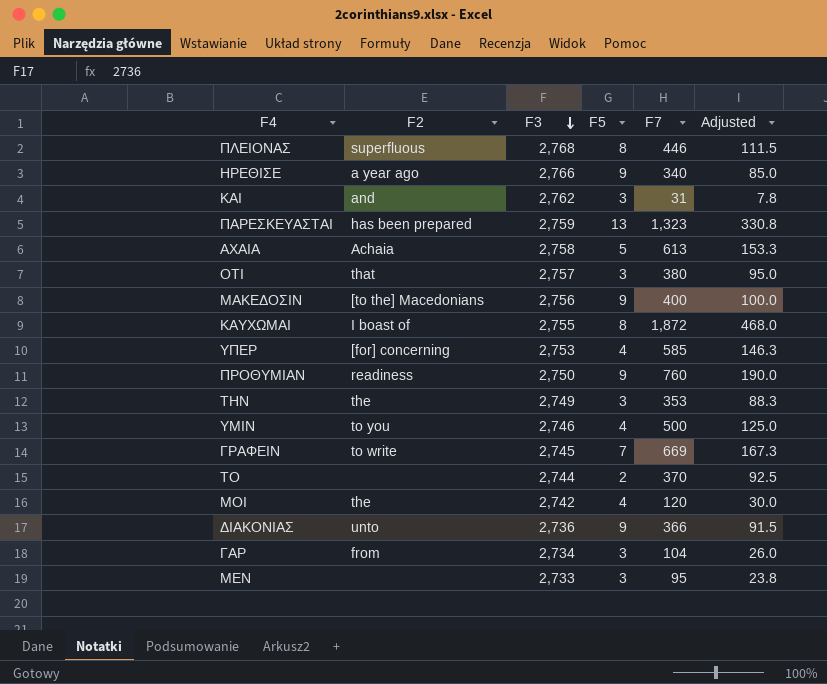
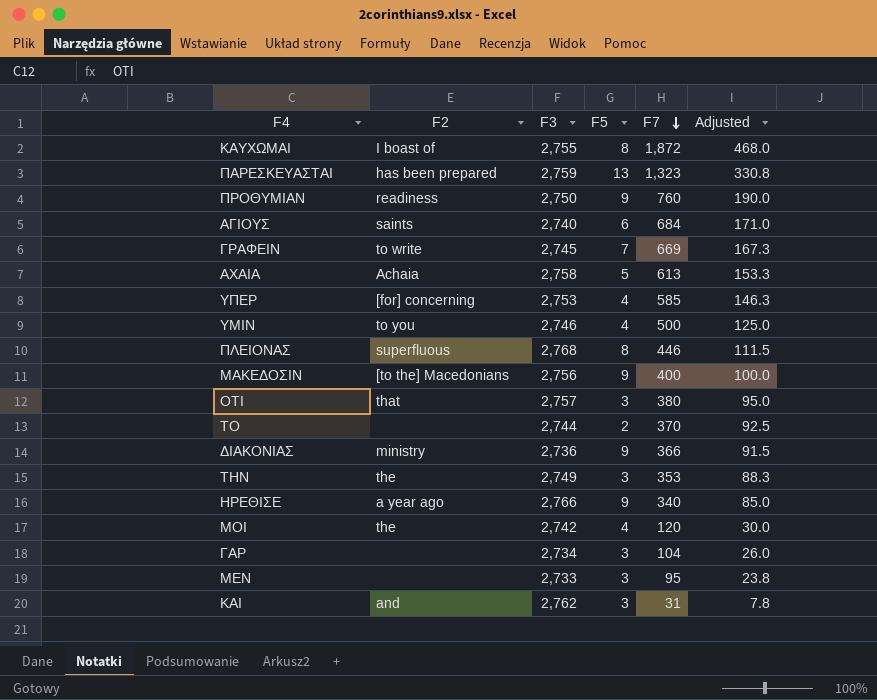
row order: F3 descending -> F7 descending
row ΑΓΙΟΥΣ: none -> saints | 2,740 | 6 | 684 | 171.0
ΔΙΑΚΟΝΙΑΣ | F2: unto -> ministry
ΓΑΡ | F2: from -> none

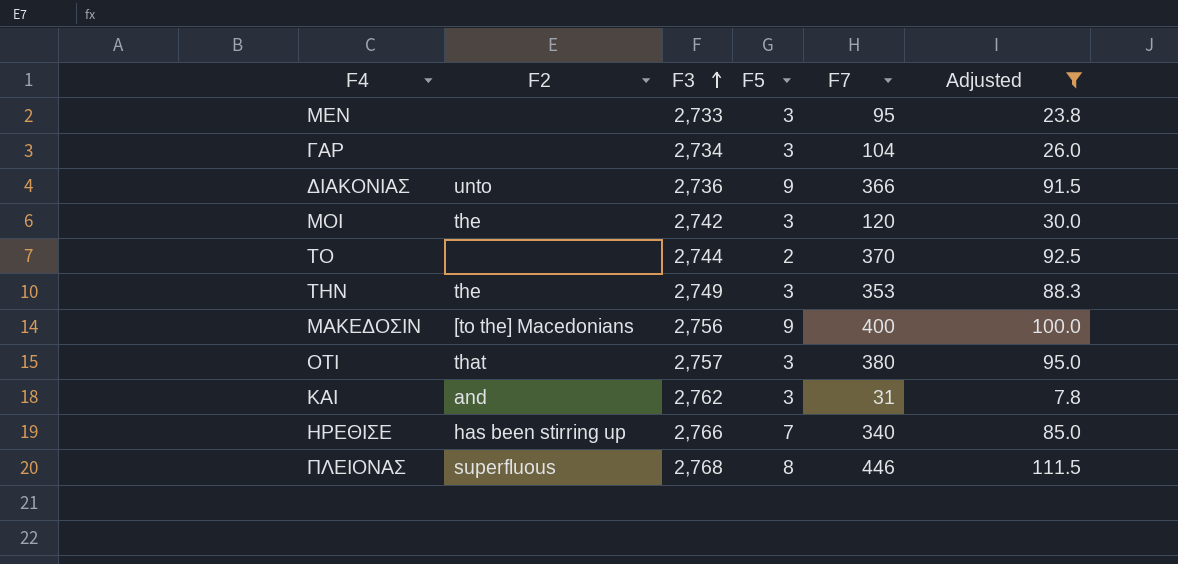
filter: none -> Adjusted <= 111.5
row order: F7 descending -> F3 ascending
ΔΙΑΚΟΝΙΑΣ | F2: ministry -> unto
ΜΟΙ | F5: 4 -> 3
ΗΡΕΘΙΣΕ | F2: a year ago -> has been stirring up
ΗΡΕΘΙΣΕ | F5: 9 -> 7

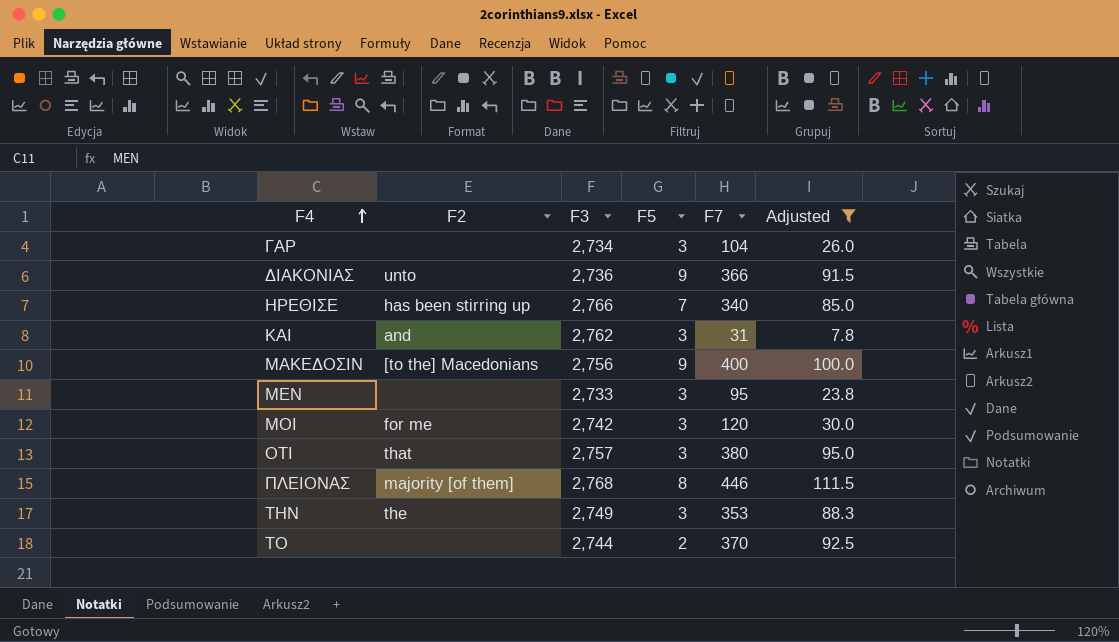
row order: F3 ascending -> F4 ascending
ΜΟΙ | F2: the -> for me
ΠΛΕΙΟΝΑΣ | F2: superfluous -> majority [of them]

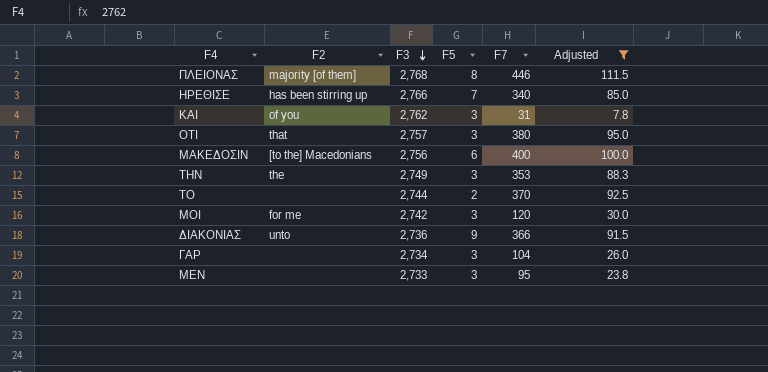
row order: F4 ascending -> F3 descending
ΚΑΙ | F2: and -> of you
ΜΑΚΕΔΟΣΙΝ | F5: 9 -> 6

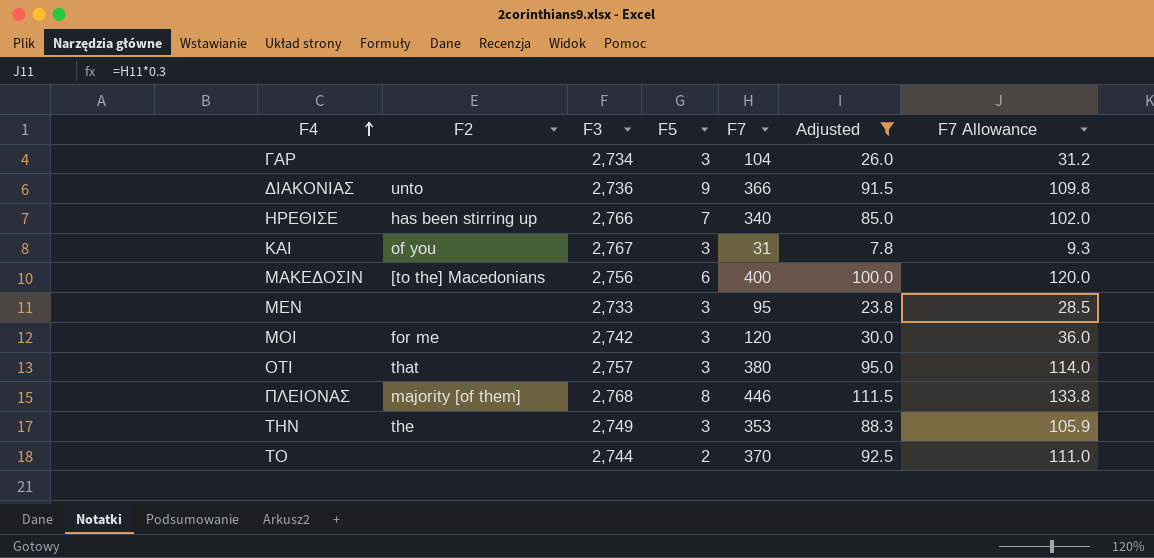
row order: F3 descending -> F4 ascending
column F7 Allowance | formula: none -> [F7] * 0.3
ΚΑΙ | F3: 2,762 -> 2,767

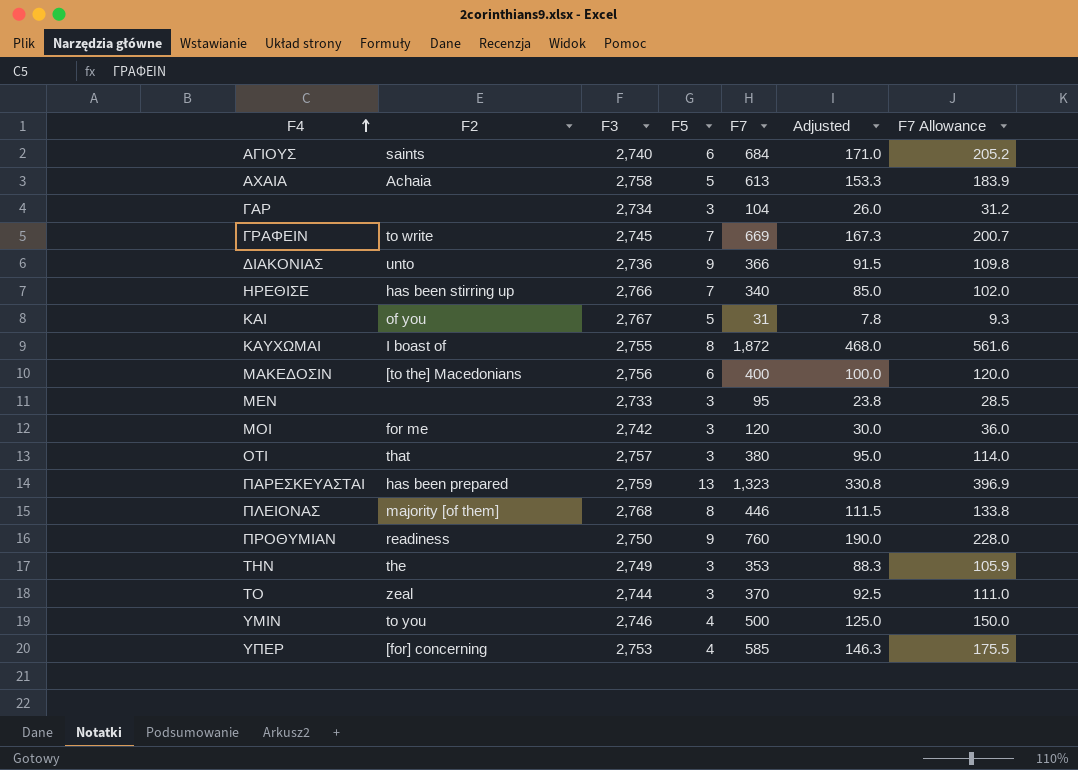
filter: Adjusted <= 111.5 -> none
ΚΑΙ | F5: 3 -> 5
ΤΟ | F2: none -> zeal
ΤΟ | F5: 2 -> 3

